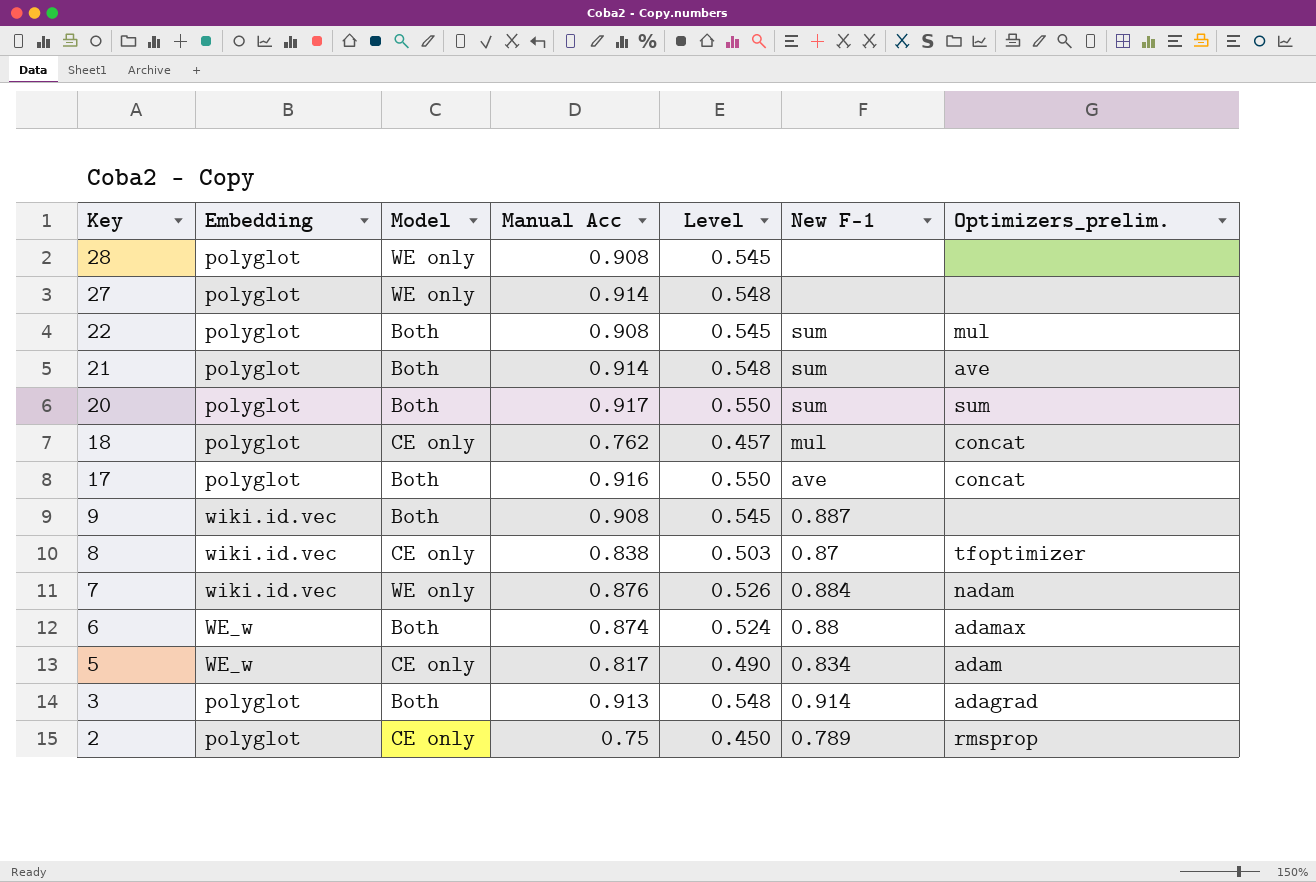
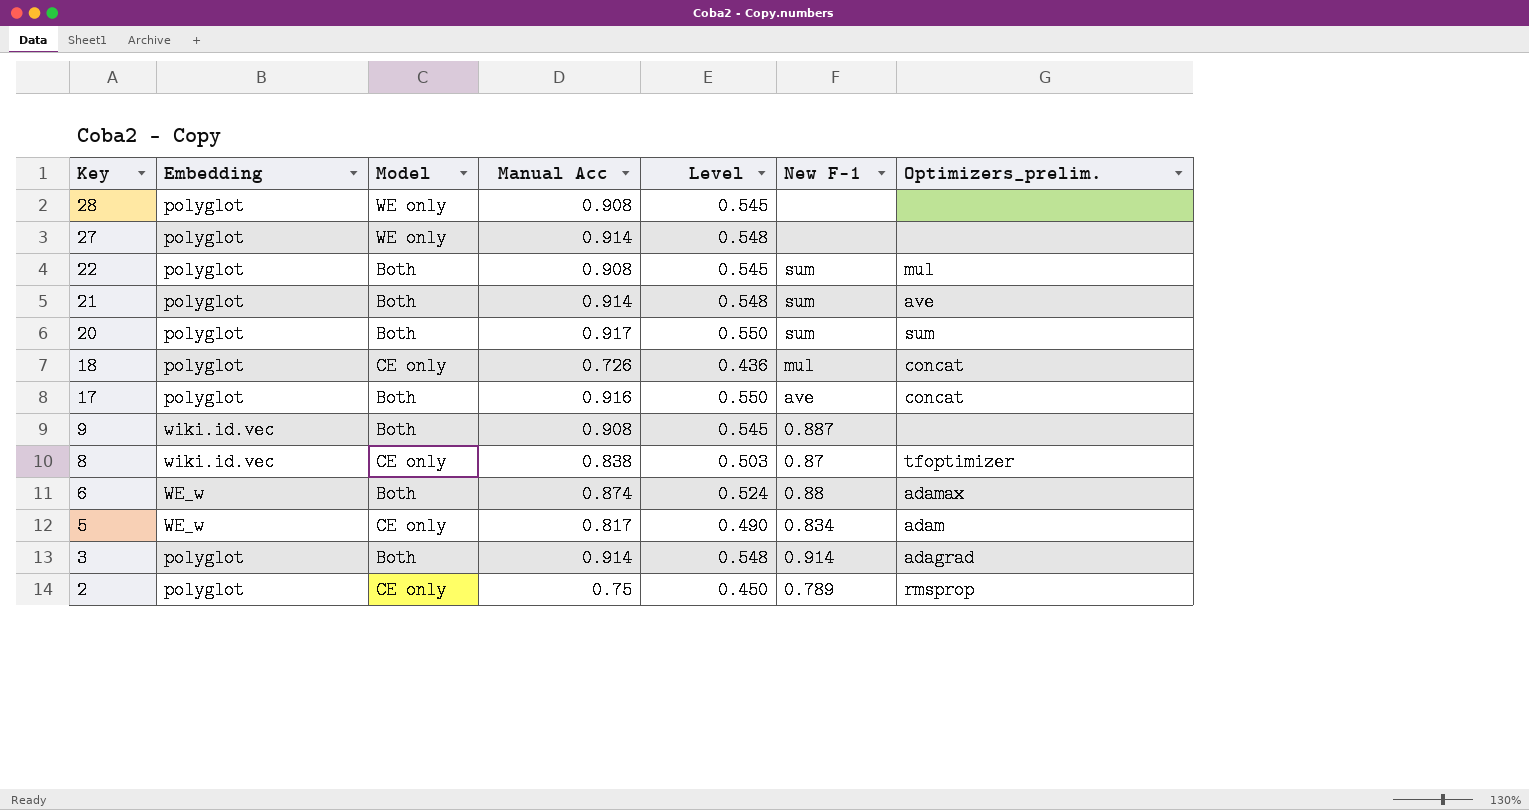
row 7: wiki.id.vec | WE only | 0.876 | 0.526 | 0.884 | nadam -> none
18 | Manual Acc: 0.762 -> 0.726
18 | Level: 0.457 -> 0.436
3 | Manual Acc: 0.913 -> 0.914

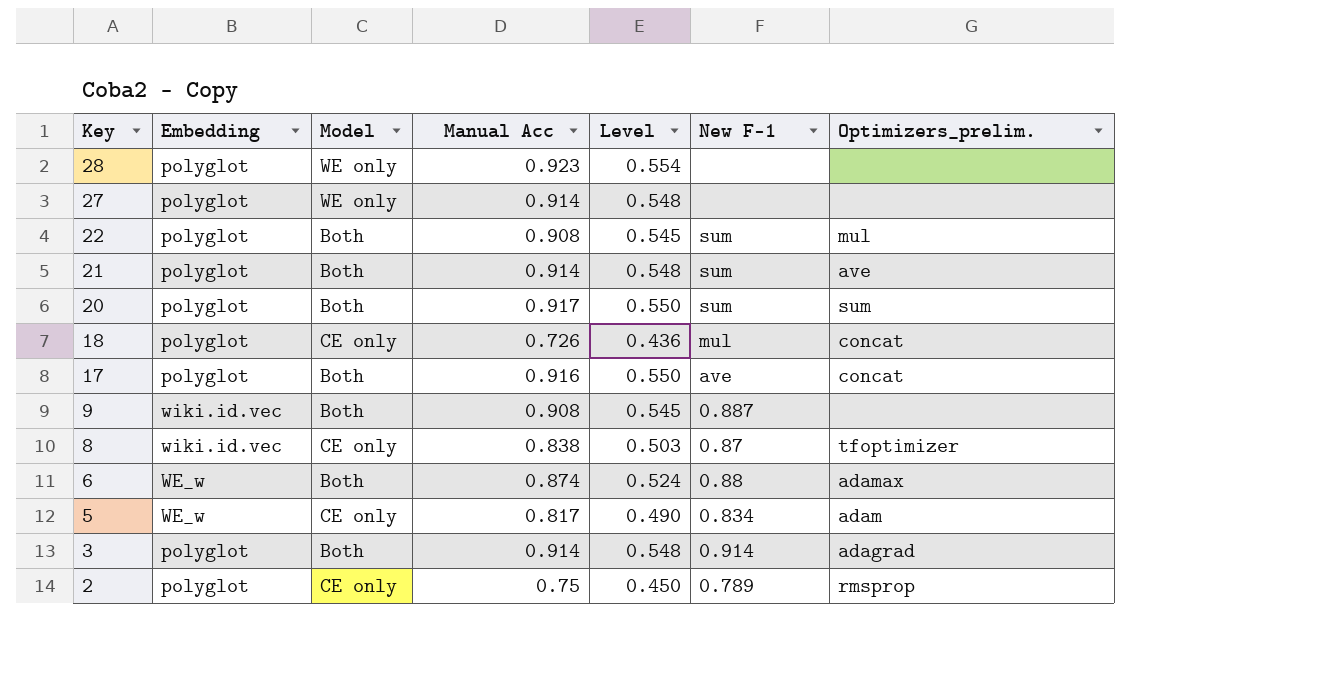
28 | Manual Acc: 0.908 -> 0.923
28 | Level: 0.545 -> 0.554

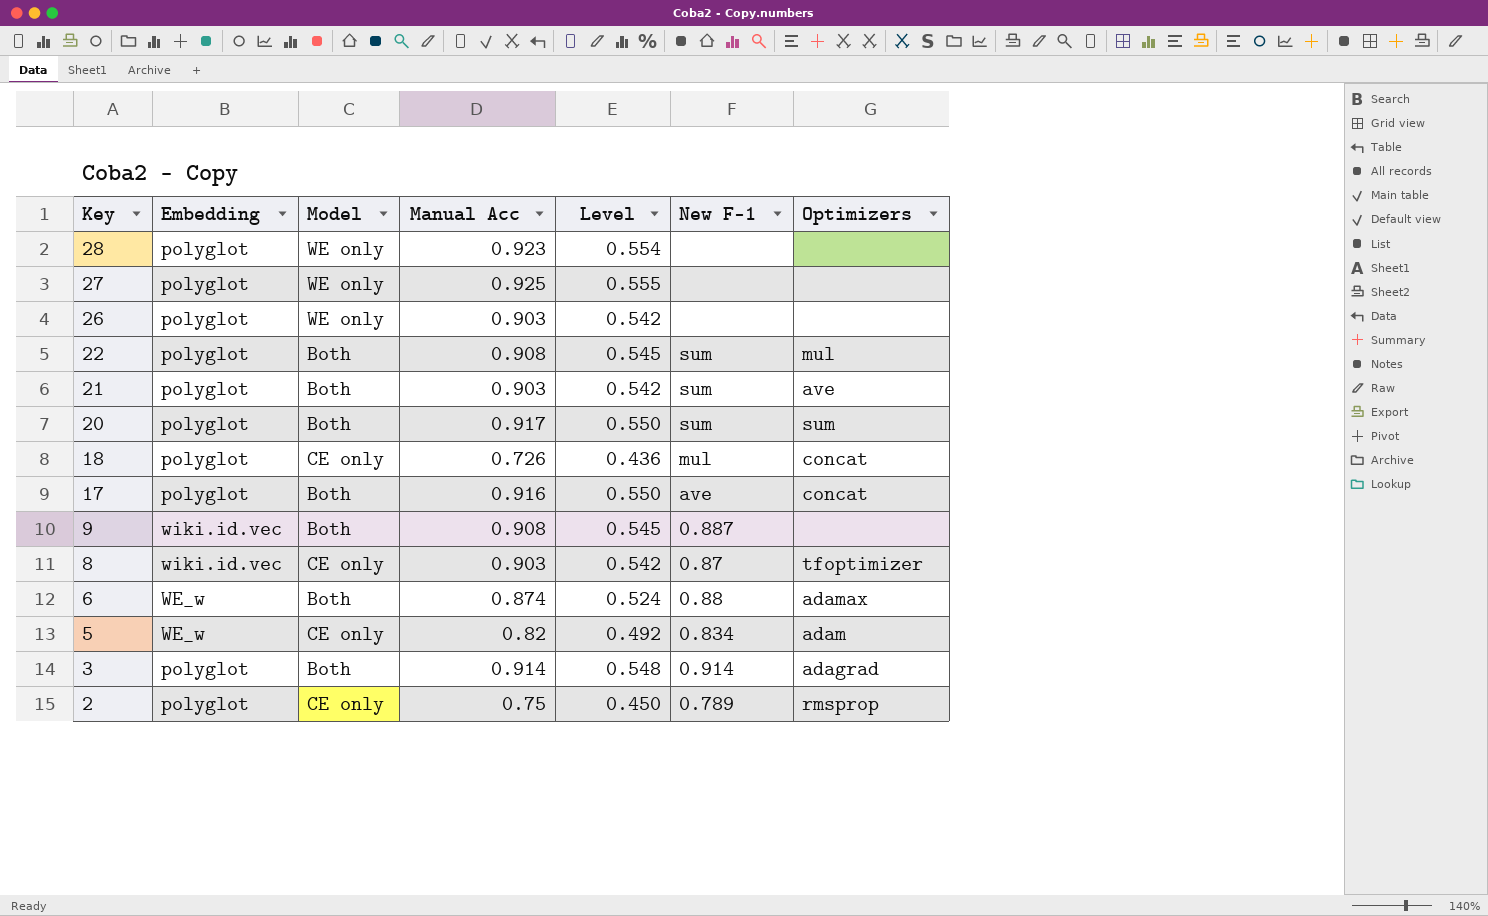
column name: Optimizers_prelim. -> Optimizers
27 | Manual Acc: 0.914 -> 0.925
27 | Level: 0.548 -> 0.555
row 26: none -> polyglot | WE only | 0.903 | 0.542 | none | none
21 | Manual Acc: 0.914 -> 0.903
21 | Level: 0.548 -> 0.542
8 | Manual Acc: 0.838 -> 0.903
8 | Level: 0.503 -> 0.542
5 | Manual Acc: 0.817 -> 0.82
5 | Level: 0.490 -> 0.492

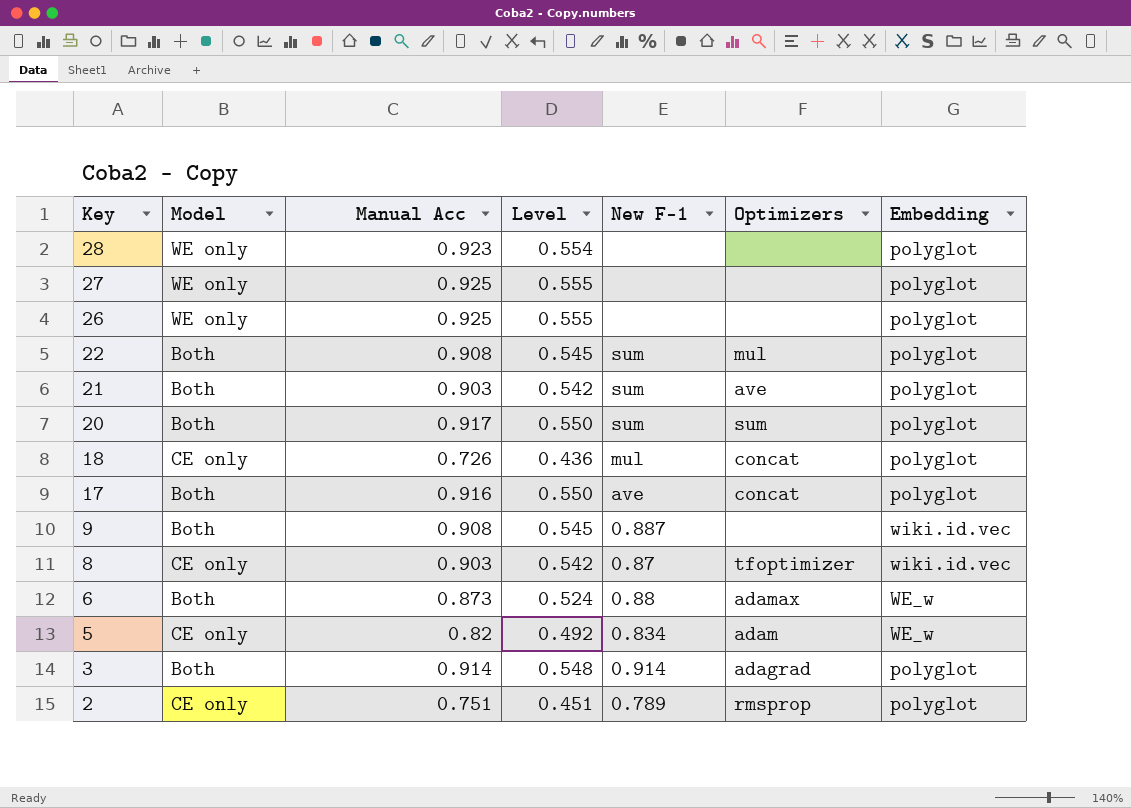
column Embedding | position: 2 -> 7
26 | Manual Acc: 0.903 -> 0.925
26 | Level: 0.542 -> 0.555
6 | Manual Acc: 0.874 -> 0.873
2 | Manual Acc: 0.75 -> 0.751
2 | Level: 0.450 -> 0.451

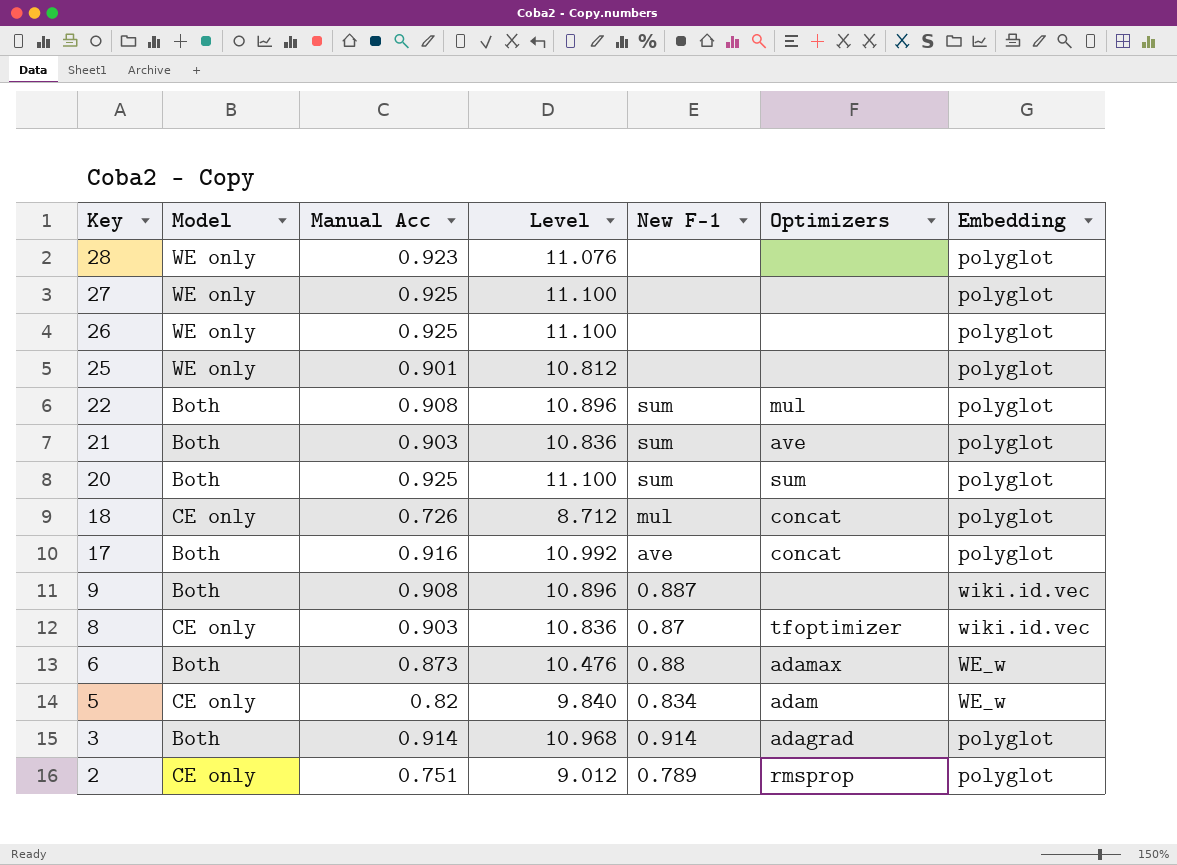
column Level | formula: [Manual Acc] * 0.6 -> [Manual Acc] * 12
row 25: none -> WE only | 0.901 | 10.812 | none | none | polyglot
20 | Manual Acc: 0.917 -> 0.925

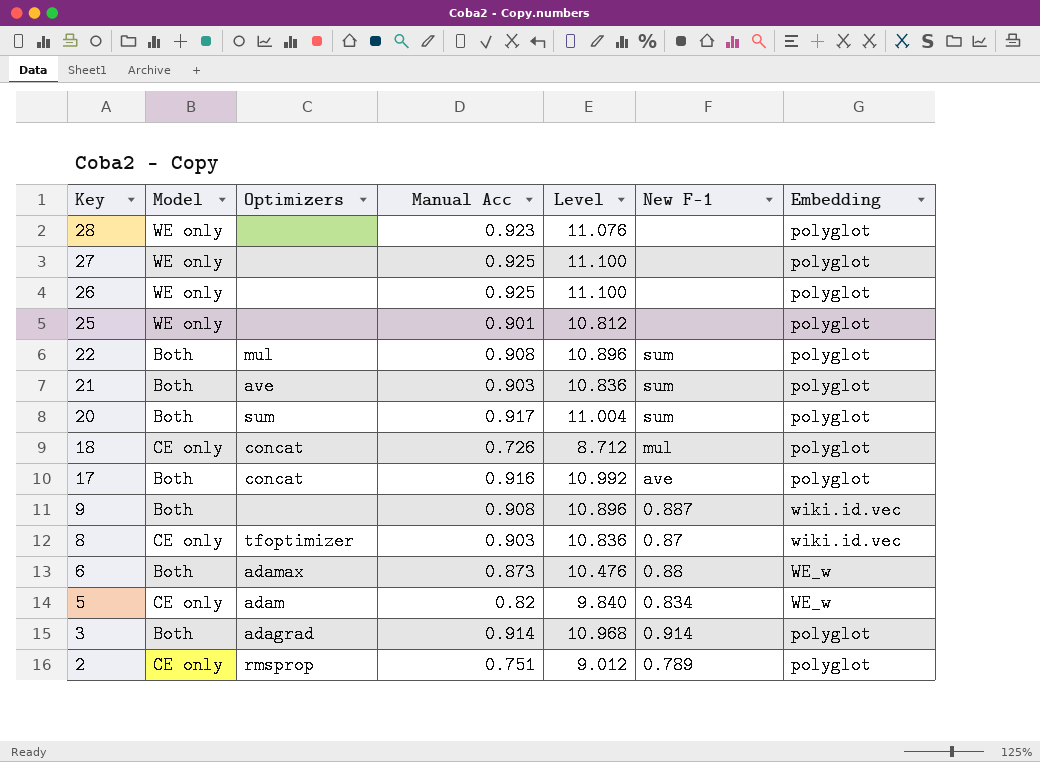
column Optimizers | position: 6 -> 3
20 | Manual Acc: 0.925 -> 0.917
20 | Level: 11.100 -> 11.004

